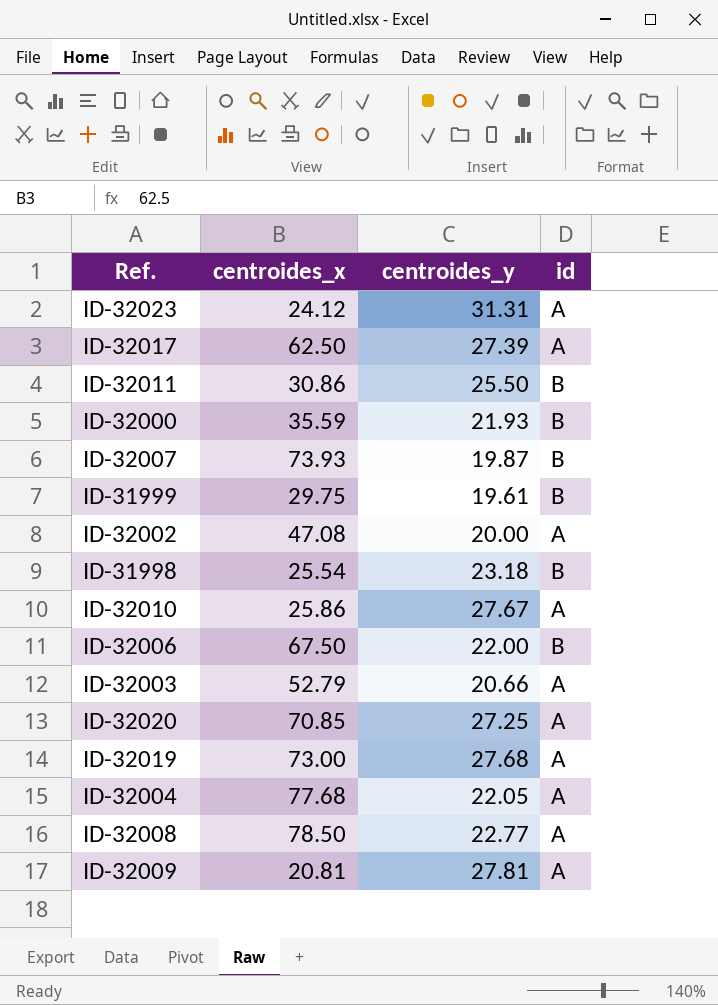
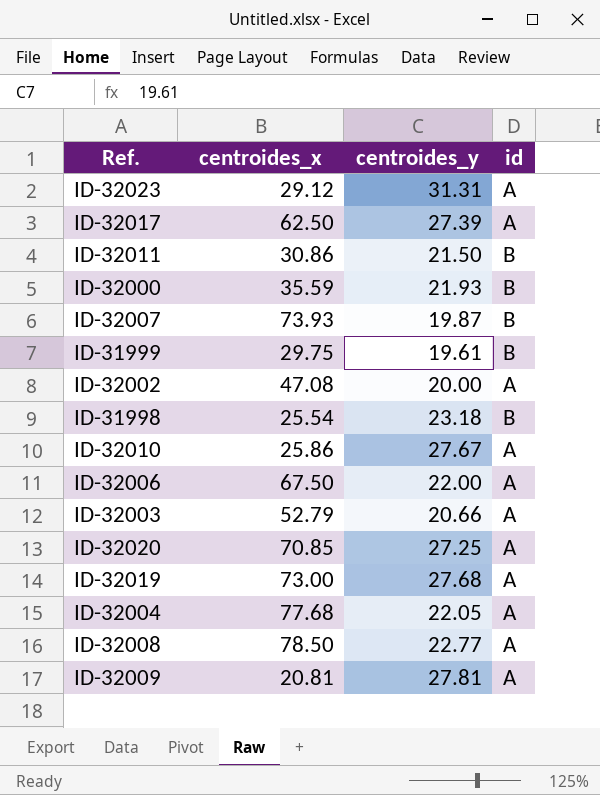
ID-32023 | centroides_x: 24.12 -> 29.12
ID-32011 | centroides_y: 25.50 -> 21.50
ID-32006 | id: B -> A

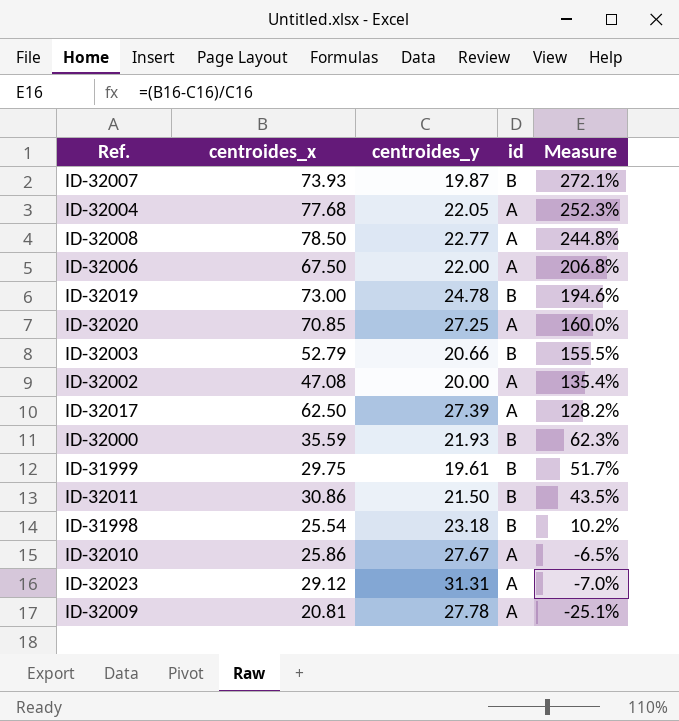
row order: none -> Measure descending
column Measure | formula: none -> ([centroides_x] - [centroides_y]) / [centroides_y]
ID-32019 | centroides_y: 27.68 -> 24.78
ID-32019 | id: A -> B
ID-32003 | id: A -> B
ID-32009 | centroides_y: 27.81 -> 27.78

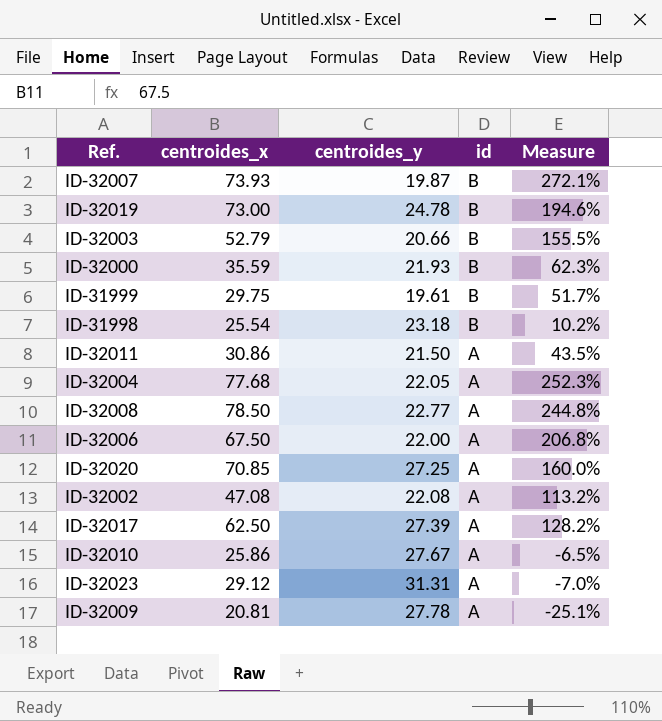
row order: Measure descending -> id descending
ID-32011 | id: B -> A
ID-32002 | centroides_y: 20.00 -> 22.08
ID-32002 | Measure: 135.4% -> 113.2%

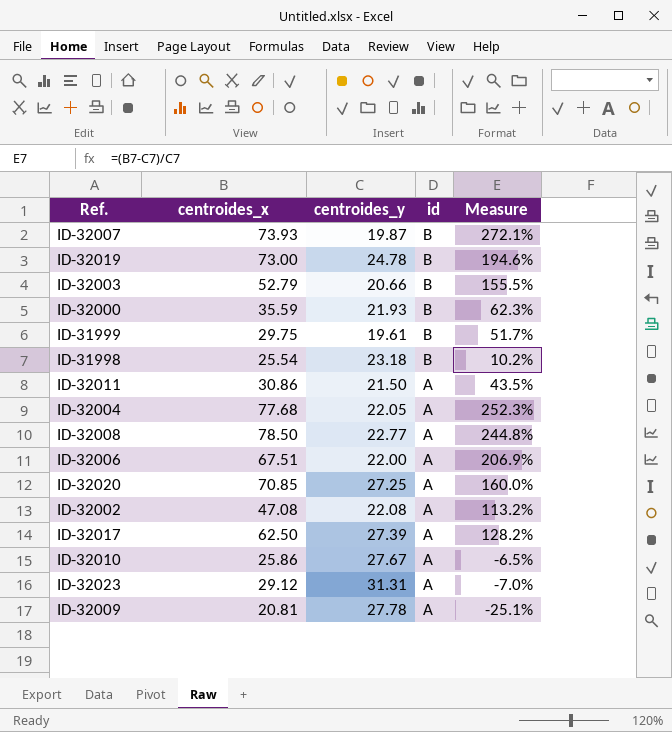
ID-32006 | centroides_x: 67.50 -> 67.51
ID-32006 | Measure: 206.8% -> 206.9%

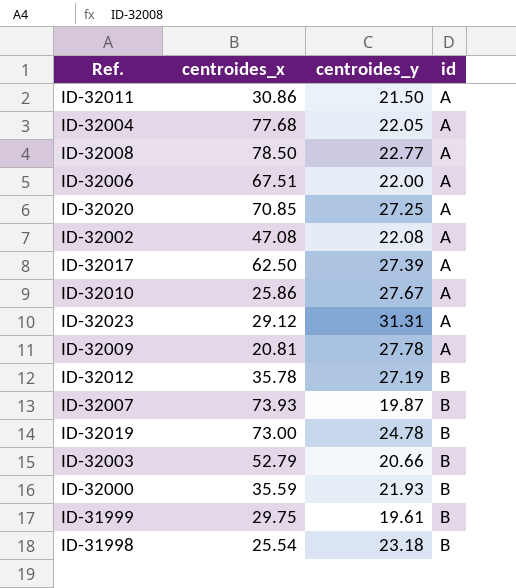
row order: id descending -> id ascending
column Measure | formula: ([centroides_x] - [centroides_y]) / [centroides_y] -> none
row ID-32012: none -> 35.78 | 27.19 | B

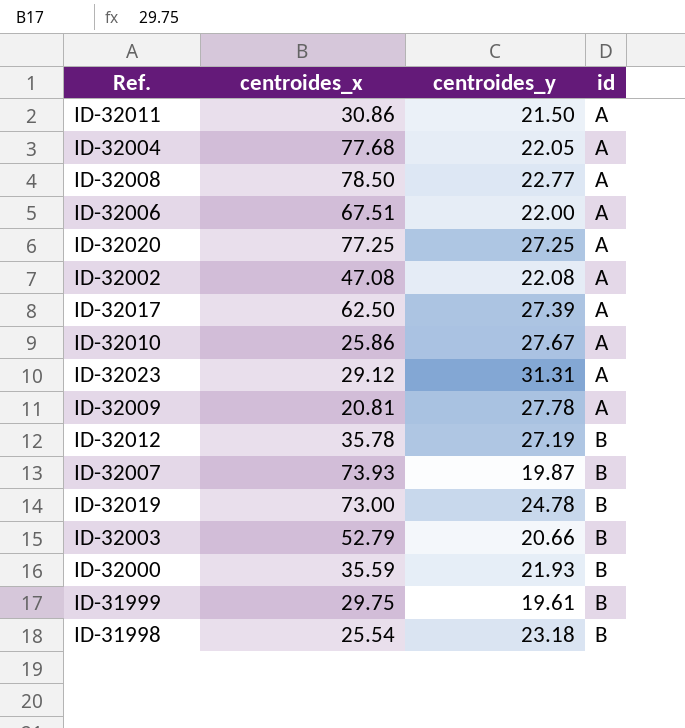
ID-32020 | centroides_x: 70.85 -> 77.25

